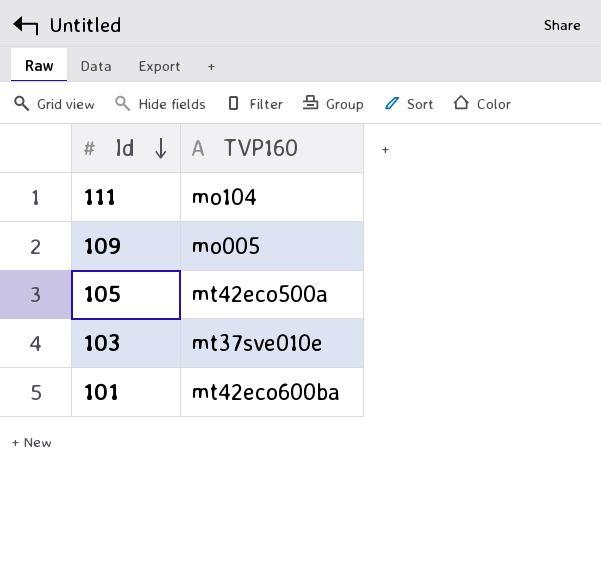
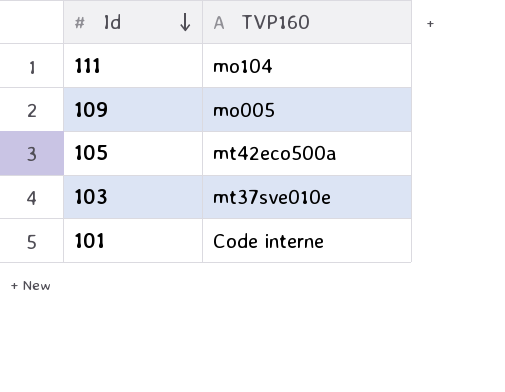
101 | TVP160: mt42eco600ba -> Code interne

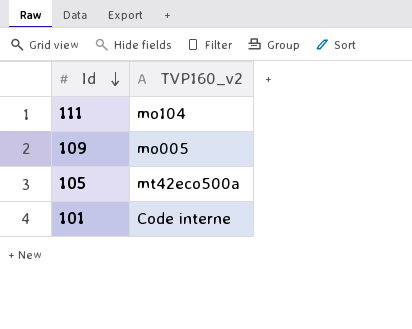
column name: TVP160 -> TVP160_v2
row 103: mt37sve010e -> none

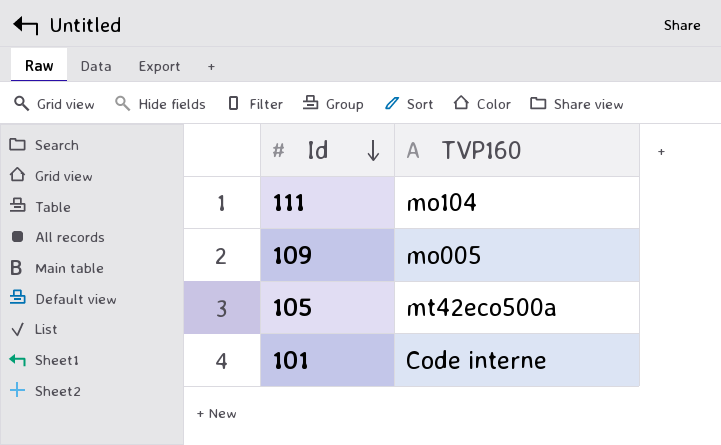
column name: TVP160_v2 -> TVP160

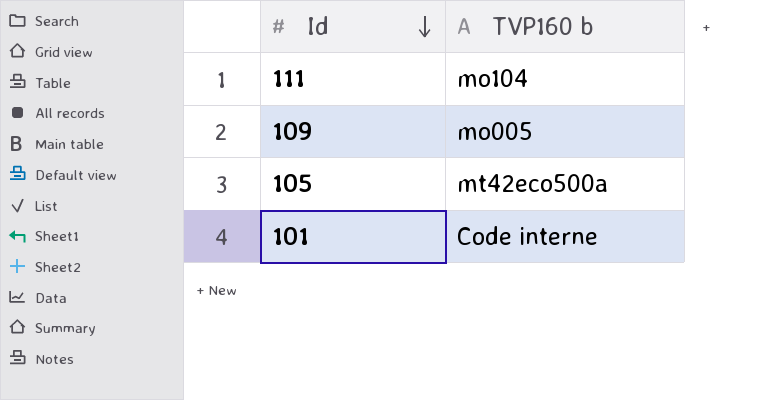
column name: TVP160 -> TVP160 b

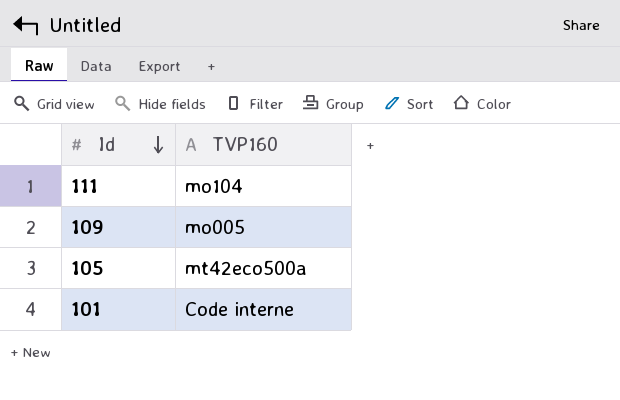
column name: TVP160 b -> TVP160

